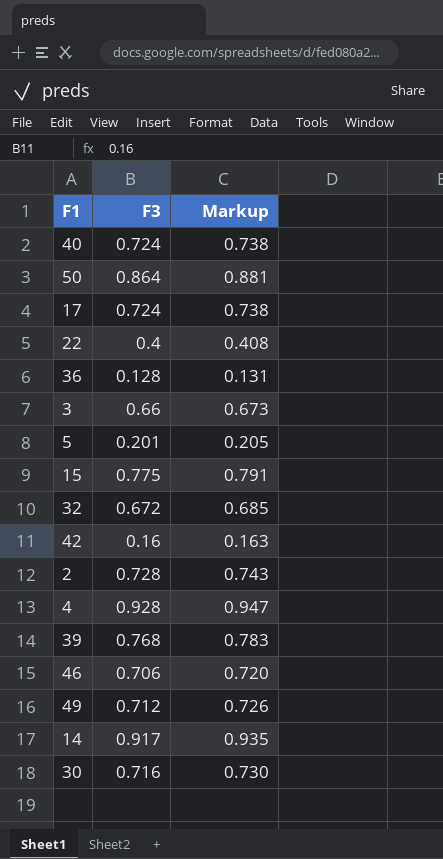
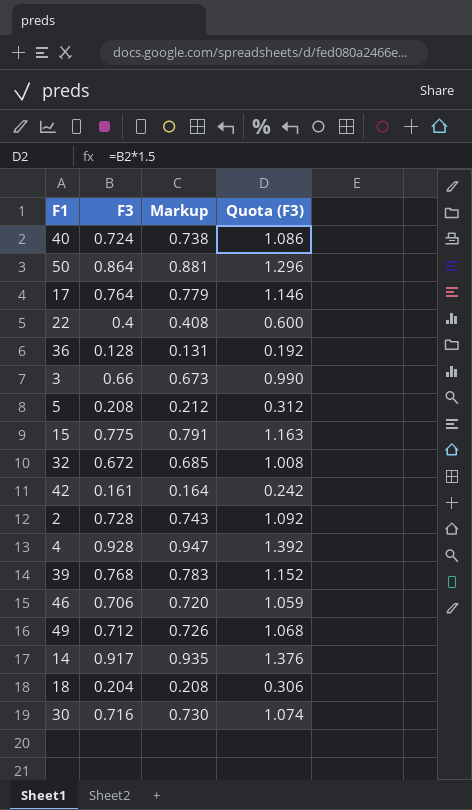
column Quota (F3) | formula: none -> [F3] * 1.5
17 | F3: 0.724 -> 0.764
17 | Markup: 0.738 -> 0.779
5 | F3: 0.201 -> 0.208
5 | Markup: 0.205 -> 0.212
42 | F3: 0.16 -> 0.161
42 | Markup: 0.163 -> 0.164
row 18: none -> 0.204 | 0.208 | 0.306

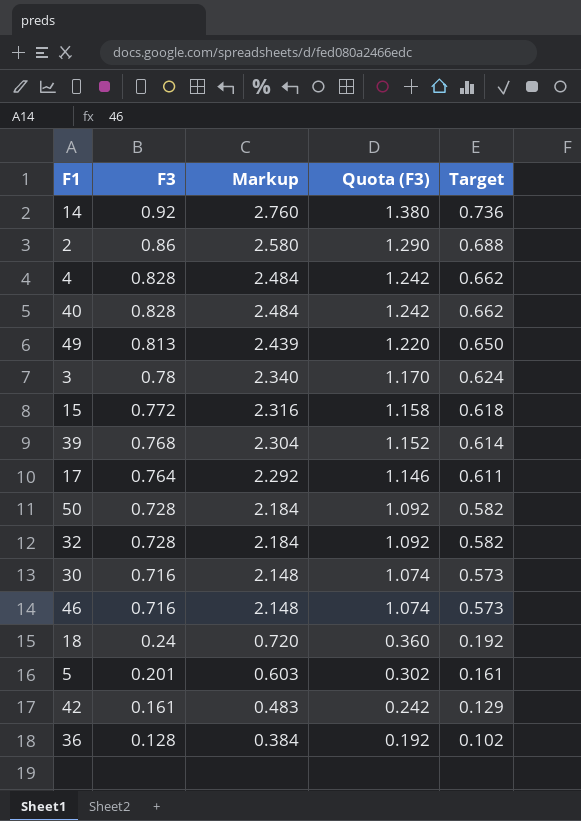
row order: none -> F3 descending
column Markup | formula: [F3] * 1.02 -> [F3] * 3
column Target | formula: none -> [F3] * 0.8
row 22: 0.4 | 0.408 | 0.600 -> none
14 | F3: 0.917 -> 0.92
14 | Quota (F3): 1.376 -> 1.380
2 | F3: 0.728 -> 0.86
2 | Quota (F3): 1.092 -> 1.290
4 | F3: 0.928 -> 0.828
4 | Quota (F3): 1.392 -> 1.242
40 | F3: 0.724 -> 0.828
40 | Quota (F3): 1.086 -> 1.242
49 | F3: 0.712 -> 0.813
49 | Quota (F3): 1.068 -> 1.220
3 | F3: 0.66 -> 0.78
3 | Quota (F3): 0.990 -> 1.170
15 | F3: 0.775 -> 0.772
15 | Quota (F3): 1.163 -> 1.158
50 | F3: 0.864 -> 0.728
50 | Quota (F3): 1.296 -> 1.092
32 | F3: 0.672 -> 0.728
32 | Quota (F3): 1.008 -> 1.092
46 | F3: 0.706 -> 0.716
46 | Quota (F3): 1.059 -> 1.074
18 | F3: 0.204 -> 0.24
18 | Quota (F3): 0.306 -> 0.360
5 | F3: 0.208 -> 0.201
5 | Quota (F3): 0.312 -> 0.302

